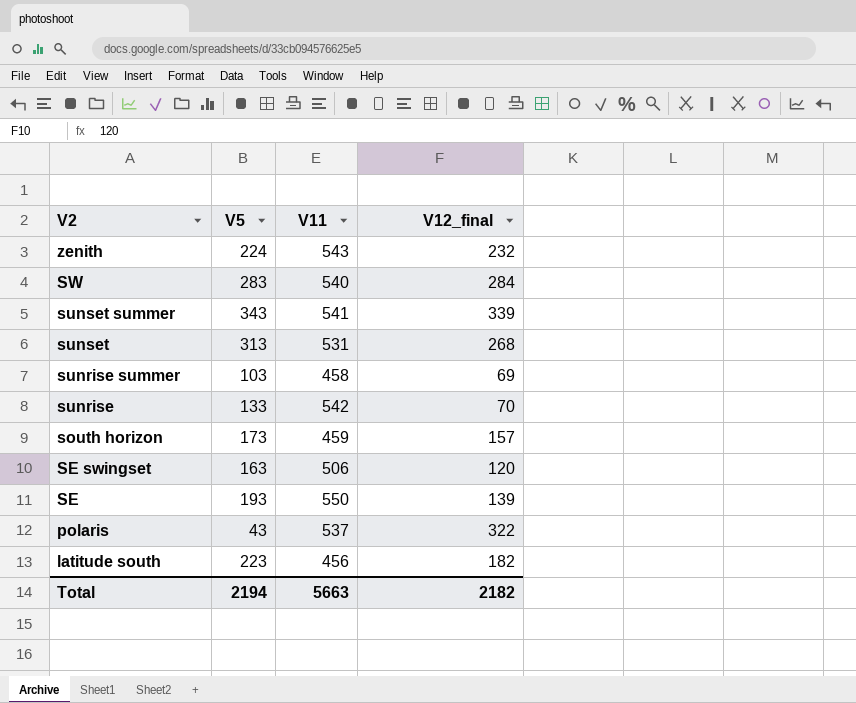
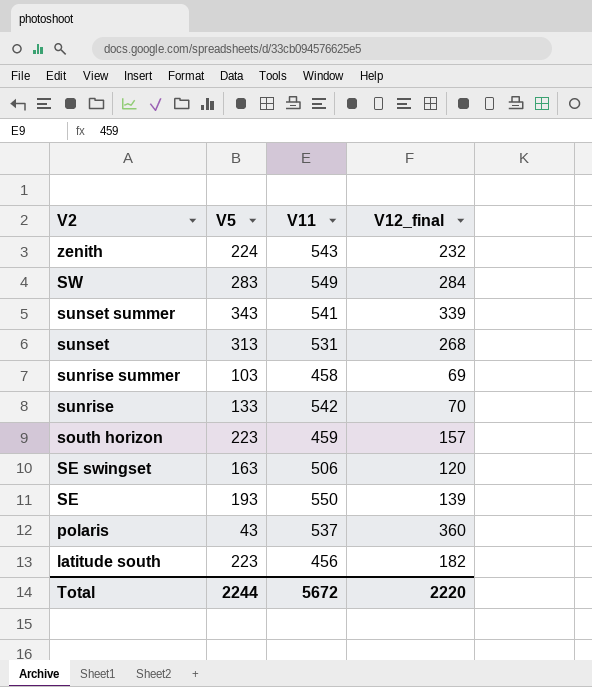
SW | V11: 540 -> 549
south horizon | V5: 173 -> 223
polaris | V12_final: 322 -> 360
Total | V5: 2194 -> 2244
Total | V11: 5663 -> 5672
Total | V12_final: 2182 -> 2220

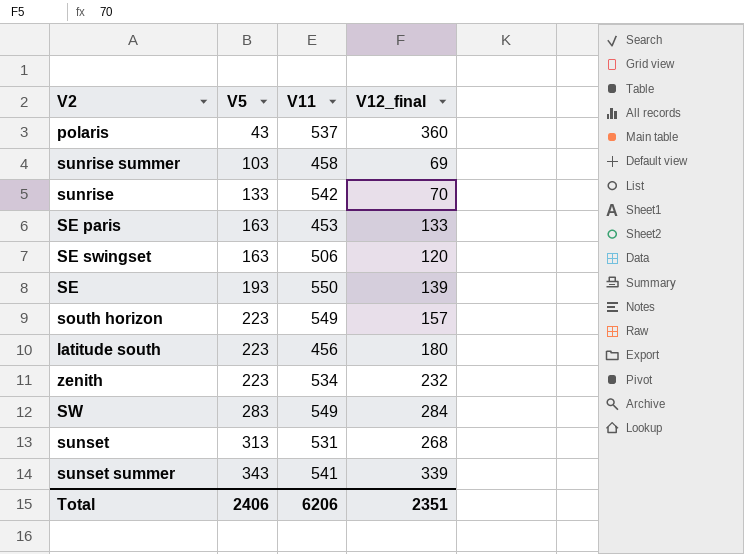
row order: V2 descending -> V5 ascending
row SE paris: none -> 163 | 453 | 133
south horizon | V11: 459 -> 549
latitude south | V12_final: 182 -> 180
zenith | V5: 224 -> 223
zenith | V11: 543 -> 534
Total | V5: 2244 -> 2406
Total | V11: 5672 -> 6206
Total | V12_final: 2220 -> 2351

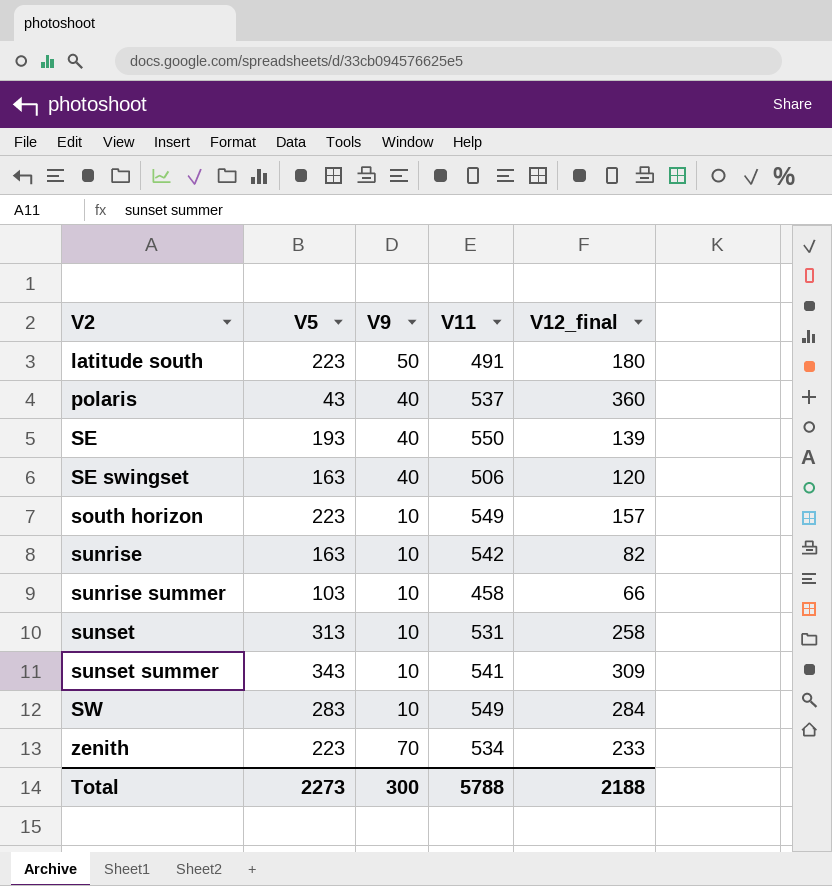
row order: V5 ascending -> V2 ascending
column V9 | position: none -> 3
row SE paris: 163 | 453 | 133 -> none
latitude south | V11: 456 -> 491
sunrise | V5: 133 -> 163
sunrise | V12_final: 70 -> 82
sunrise summer | V12_final: 69 -> 66
sunset | V12_final: 268 -> 258
sunset summer | V12_final: 339 -> 309
zenith | V12_final: 232 -> 233
Total | V5: 2406 -> 2273
Total | V11: 6206 -> 5788
Total | V12_final: 2351 -> 2188

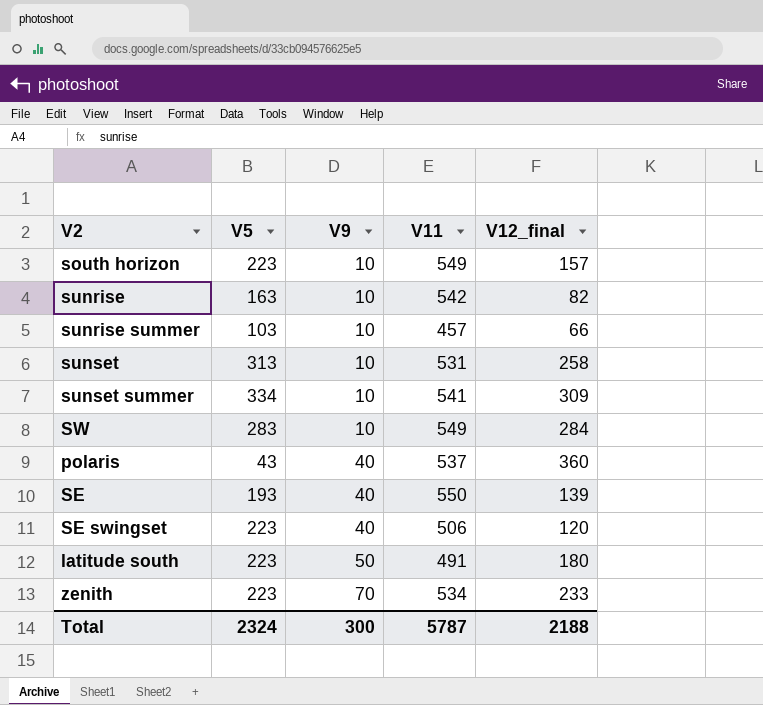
row order: V2 ascending -> V9 ascending
sunrise summer | V11: 458 -> 457
sunset summer | V5: 343 -> 334
SE swingset | V5: 163 -> 223
Total | V5: 2273 -> 2324
Total | V11: 5788 -> 5787

